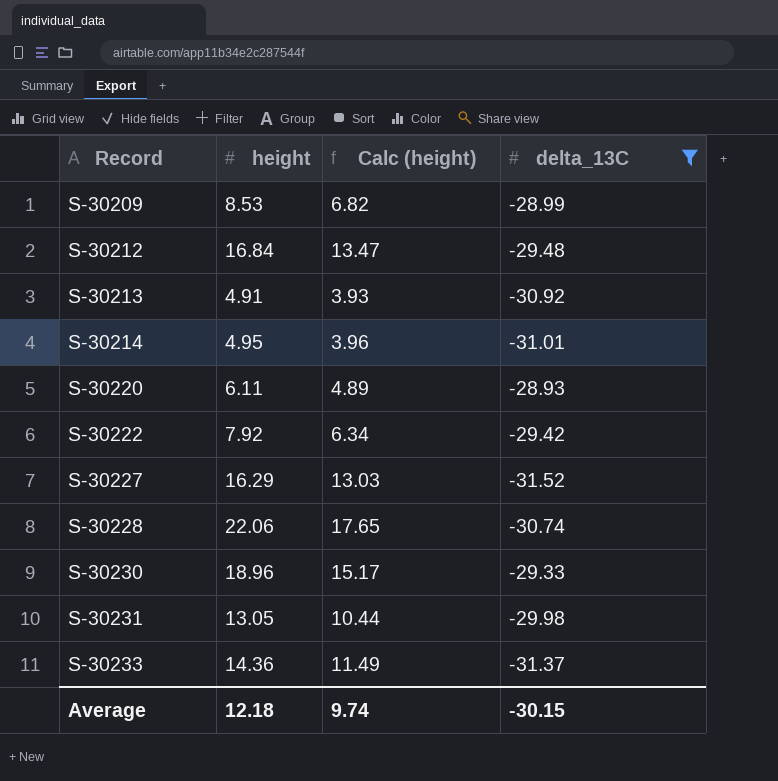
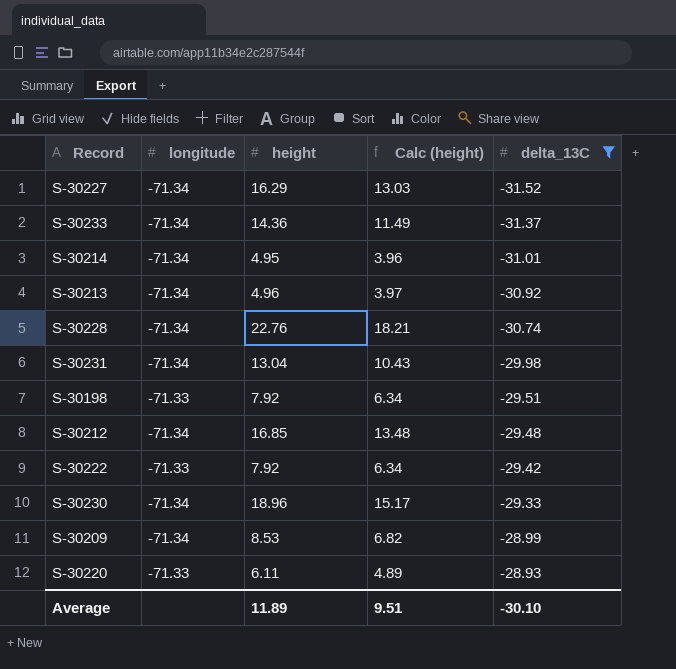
row order: Record ascending -> delta_13C ascending
column longitude | position: none -> 2
S-30213 | height: 4.91 -> 4.96
S-30213 | Calc (height): 3.93 -> 3.97
S-30228 | height: 22.06 -> 22.76
S-30228 | Calc (height): 17.65 -> 18.21
S-30231 | height: 13.05 -> 13.04
S-30231 | Calc (height): 10.44 -> 10.43
row S-30198: none -> -71.33 | 7.92 | 6.34 | -29.51
S-30212 | height: 16.84 -> 16.85
S-30212 | Calc (height): 13.47 -> 13.48
Average | height: 12.18 -> 11.89
Average | Calc (height): 9.74 -> 9.51
Average | delta_13C: -30.15 -> -30.10

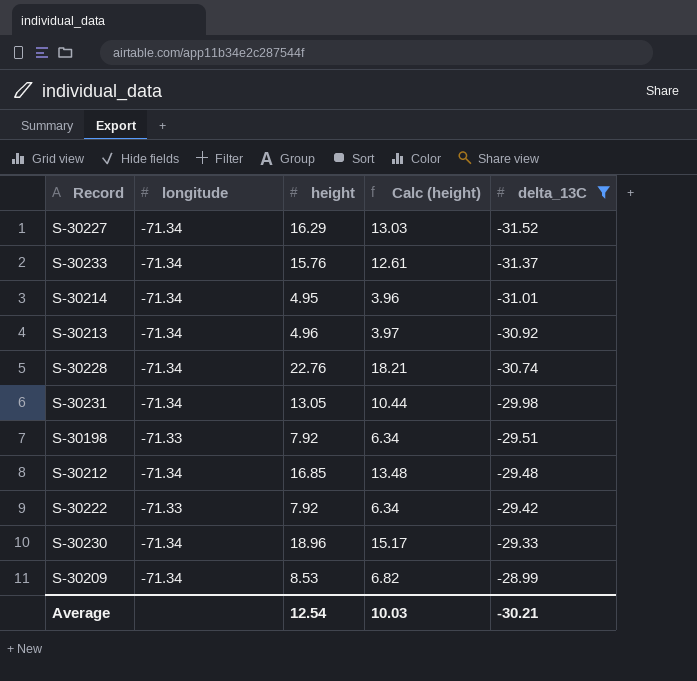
row S-30220: -71.33 | 6.11 | 4.89 | -28.93 -> none
S-30233 | height: 14.36 -> 15.76
S-30233 | Calc (height): 11.49 -> 12.61
S-30231 | height: 13.04 -> 13.05
S-30231 | Calc (height): 10.43 -> 10.44
Average | height: 11.89 -> 12.54
Average | Calc (height): 9.51 -> 10.03
Average | delta_13C: -30.10 -> -30.21

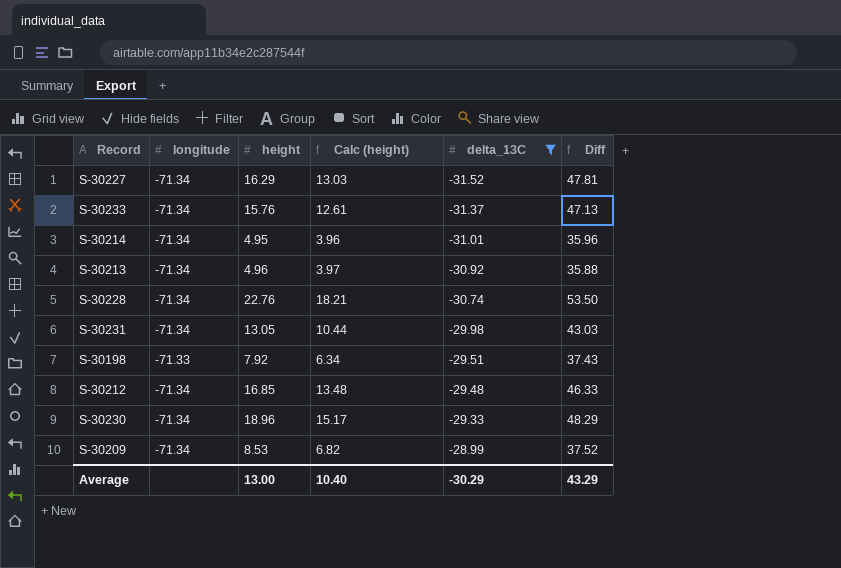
column Diff | formula: none -> [height] - [delta_13C]
row S-30222: -71.33 | 7.92 | 6.34 | -29.42 -> none
Average | height: 12.54 -> 13.00
Average | Calc (height): 10.03 -> 10.40
Average | delta_13C: -30.21 -> -30.29

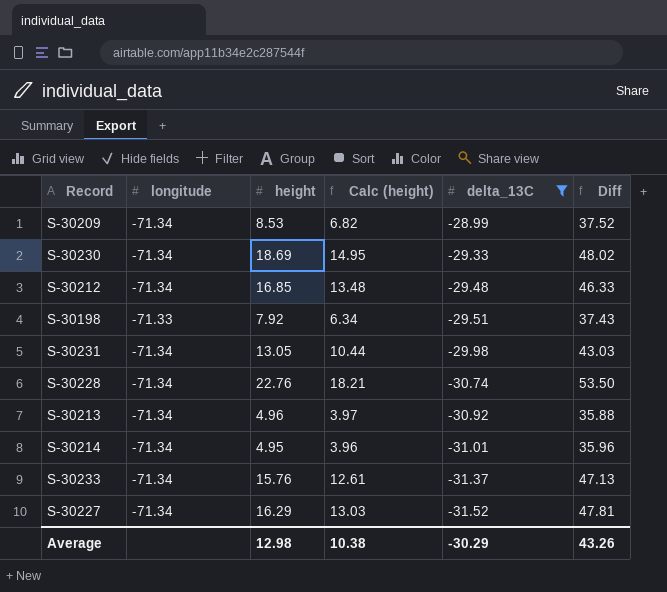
row order: delta_13C ascending -> delta_13C descending
S-30230 | height: 18.96 -> 18.69
S-30230 | Calc (height): 15.17 -> 14.95
S-30230 | Diff: 48.29 -> 48.02
Average | height: 13.00 -> 12.98
Average | Calc (height): 10.40 -> 10.38
Average | Diff: 43.29 -> 43.26

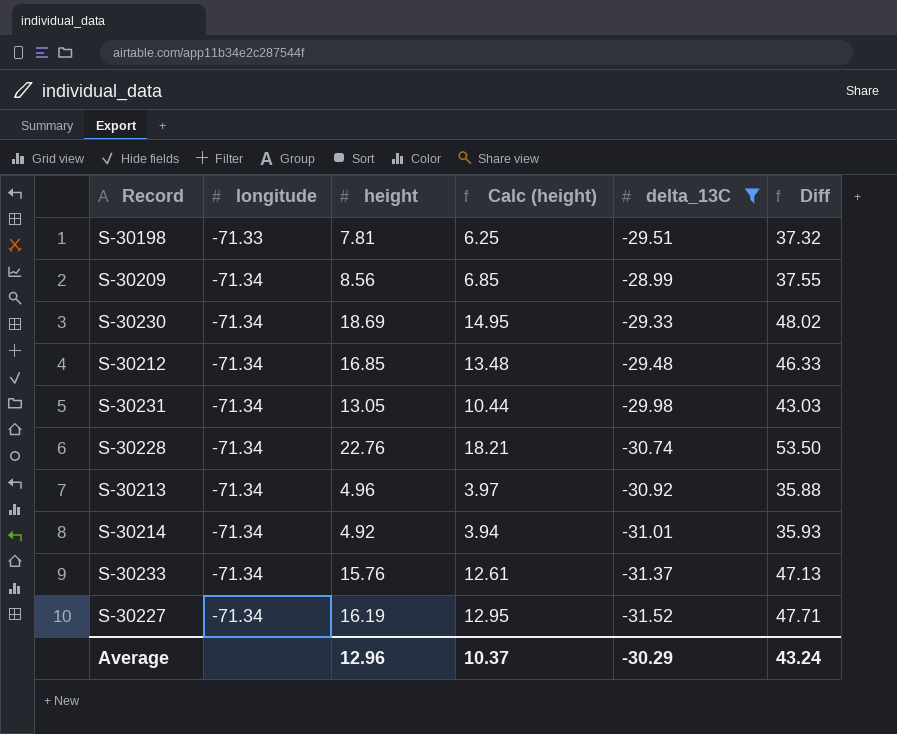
row order: delta_13C descending -> longitude descending
S-30198 | height: 7.92 -> 7.81
S-30198 | Calc (height): 6.34 -> 6.25
S-30198 | Diff: 37.43 -> 37.32
S-30209 | height: 8.53 -> 8.56
S-30209 | Calc (height): 6.82 -> 6.85
S-30209 | Diff: 37.52 -> 37.55
S-30214 | height: 4.95 -> 4.92
S-30214 | Calc (height): 3.96 -> 3.94
S-30214 | Diff: 35.96 -> 35.93
S-30227 | height: 16.29 -> 16.19
S-30227 | Calc (height): 13.03 -> 12.95
S-30227 | Diff: 47.81 -> 47.71
Average | height: 12.98 -> 12.96
Average | Calc (height): 10.38 -> 10.37
Average | Diff: 43.26 -> 43.24

